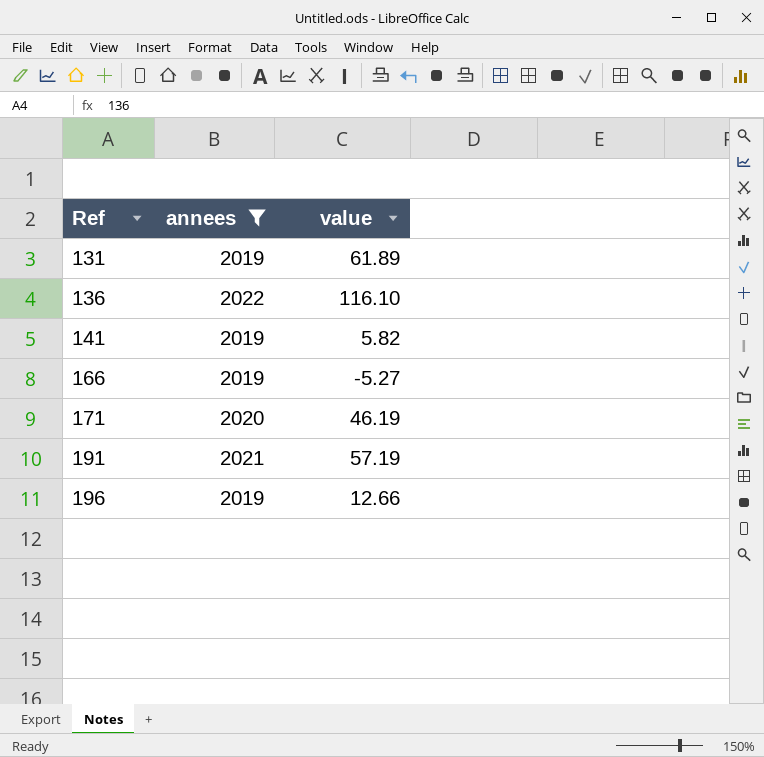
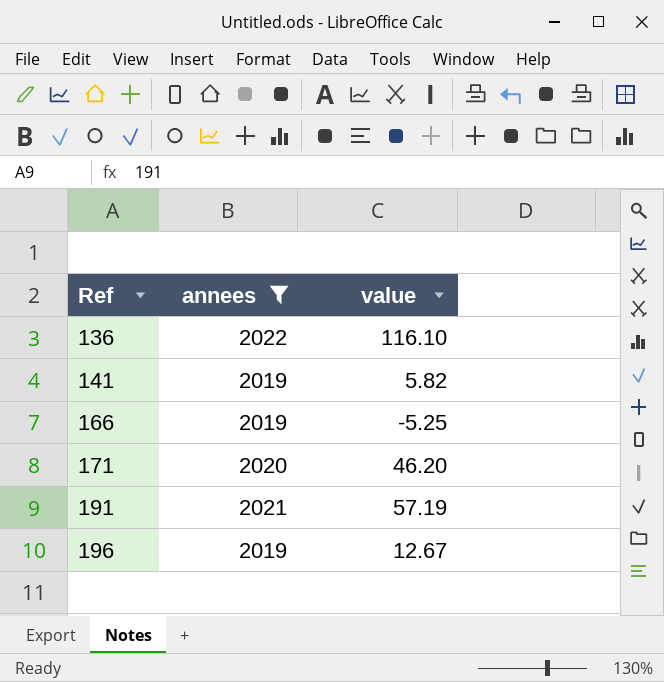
row 131: 2019 | 61.89 -> none
166 | value: -5.27 -> -5.25
171 | value: 46.19 -> 46.20
196 | value: 12.66 -> 12.67

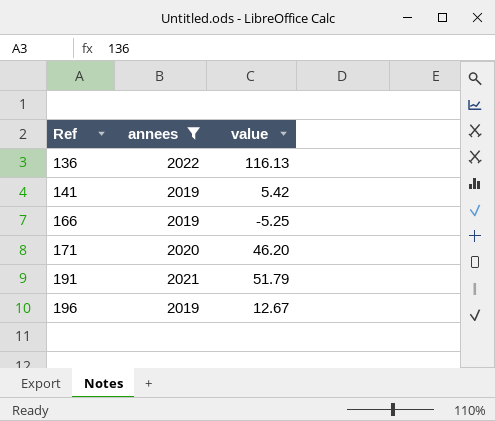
136 | value: 116.10 -> 116.13
141 | value: 5.82 -> 5.42
191 | value: 57.19 -> 51.79

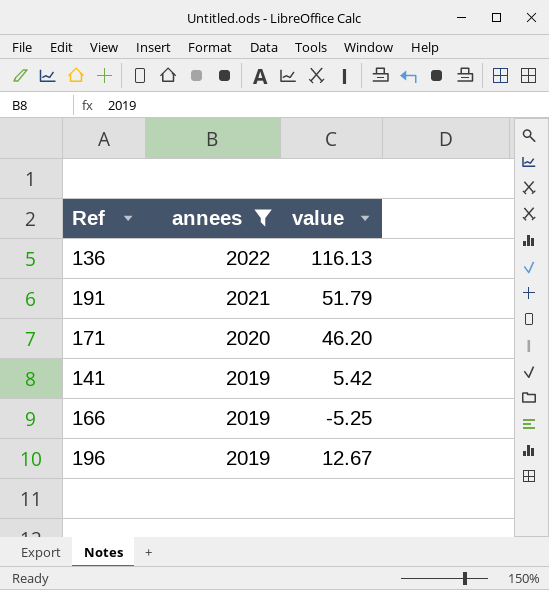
row order: Ref ascending -> annees descending

